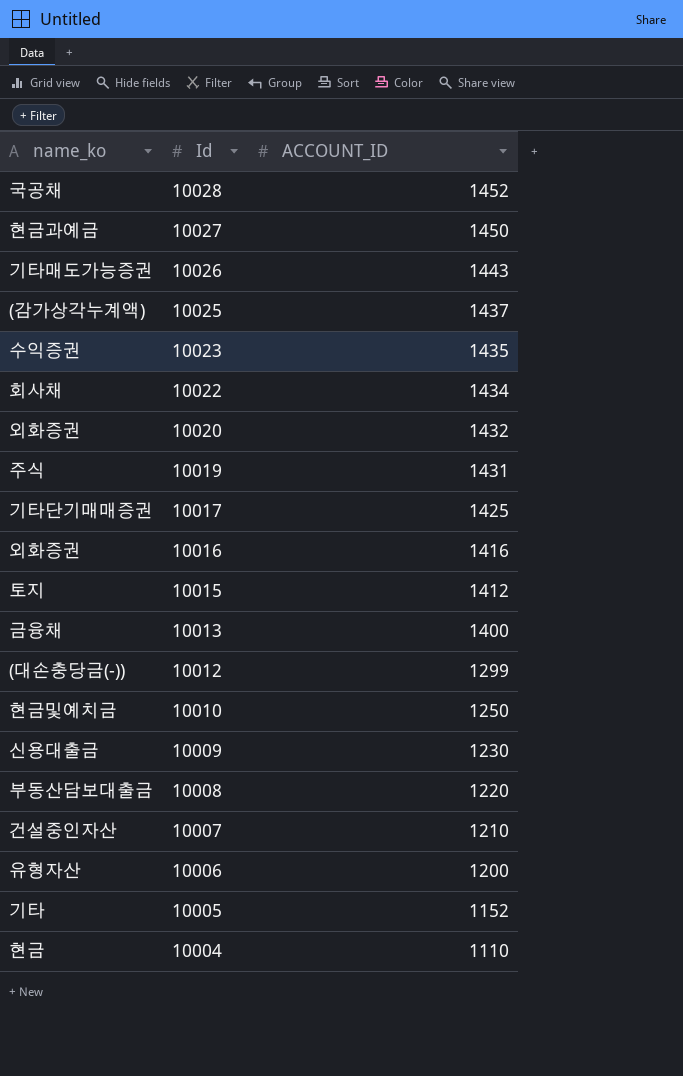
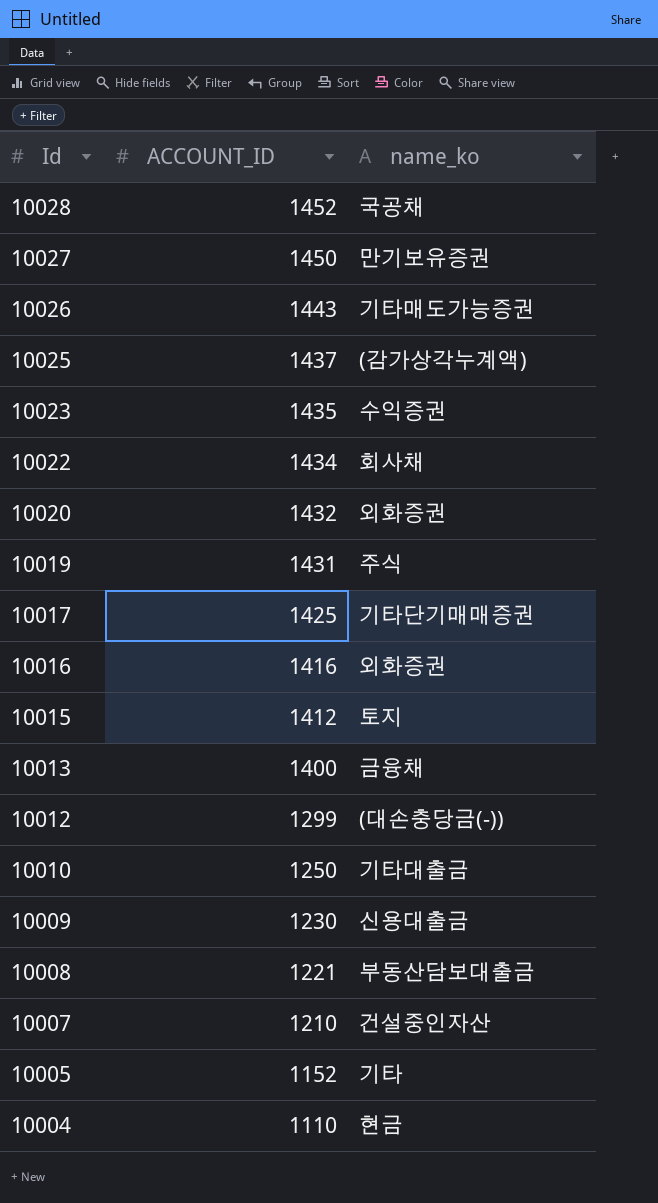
column name_ko | position: 1 -> 3
row 10006: 유형자산 | 1200 -> none
10027 | name_ko: 현금과예금 -> 만기보유증권
10010 | name_ko: 현금및예치금 -> 기타대출금
10008 | ACCOUNT_ID: 1220 -> 1221

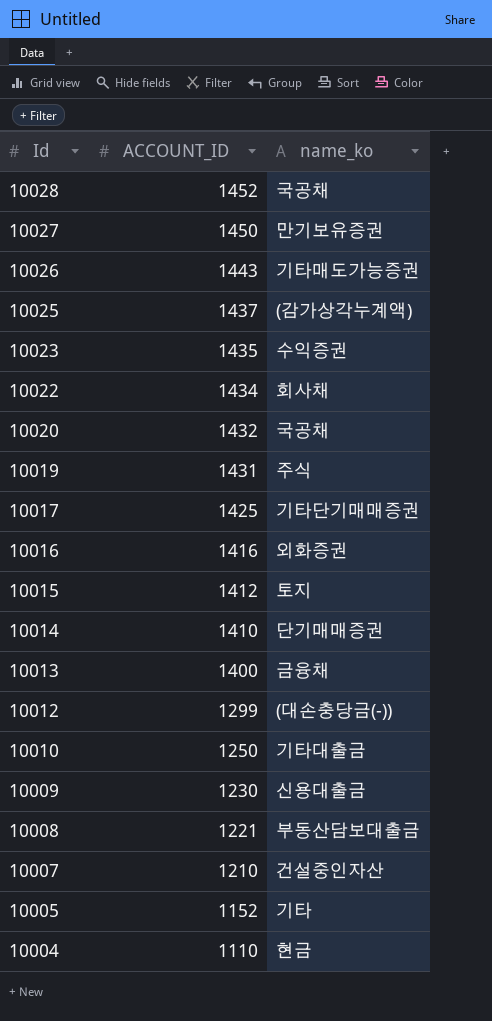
10020 | name_ko: 외화증권 -> 국공채
row 10014: none -> 1410 | 단기매매증권

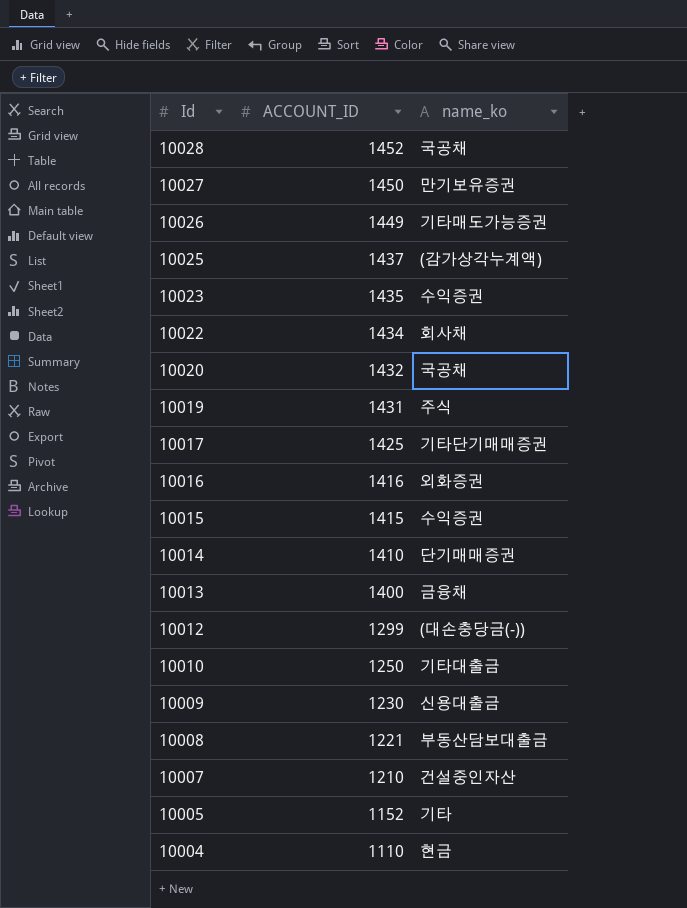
10026 | ACCOUNT_ID: 1443 -> 1449
10015 | ACCOUNT_ID: 1412 -> 1415
10015 | name_ko: 토지 -> 수익증권

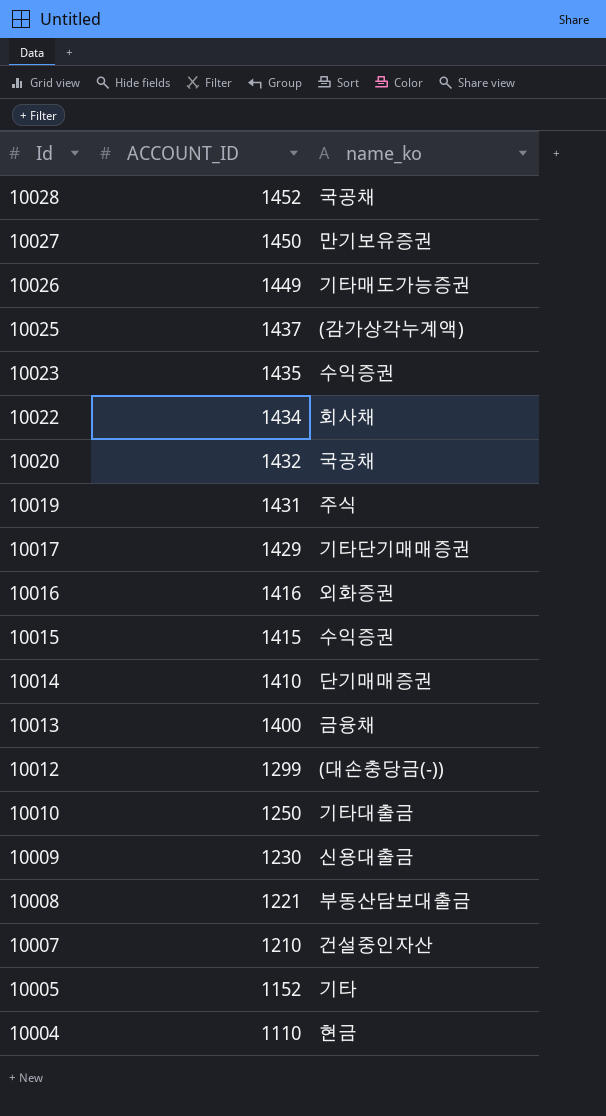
10017 | ACCOUNT_ID: 1425 -> 1429

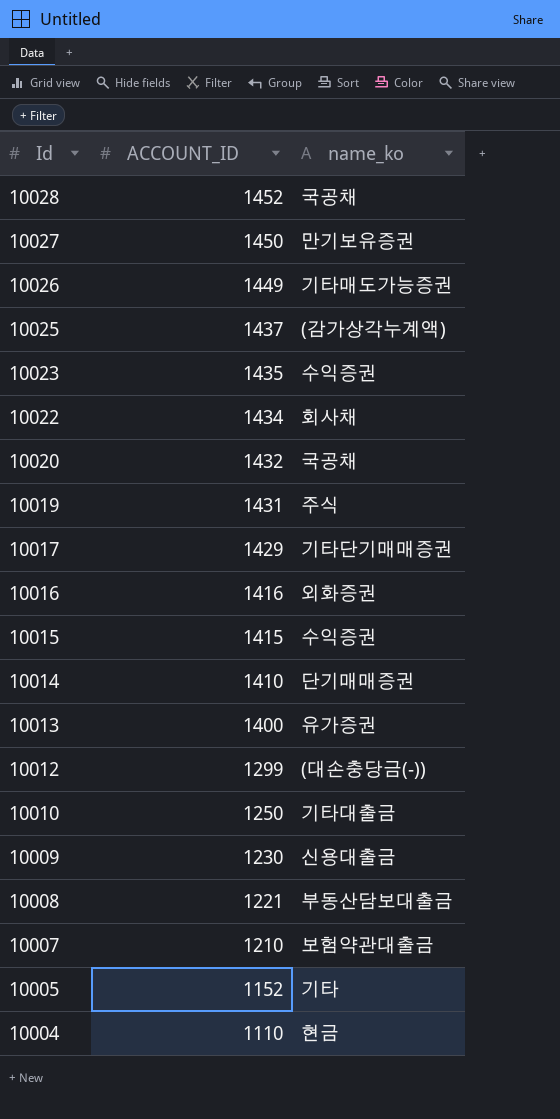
10013 | name_ko: 금융채 -> 유가증권
10007 | name_ko: 건설중인자산 -> 보험약관대출금

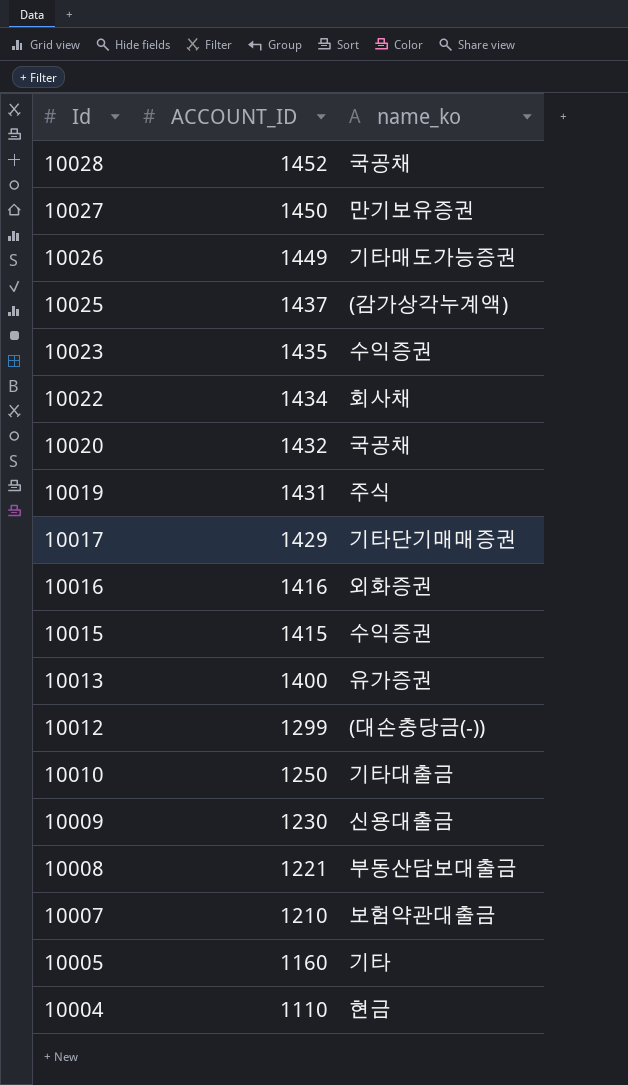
row 10014: 1410 | 단기매매증권 -> none
10005 | ACCOUNT_ID: 1152 -> 1160

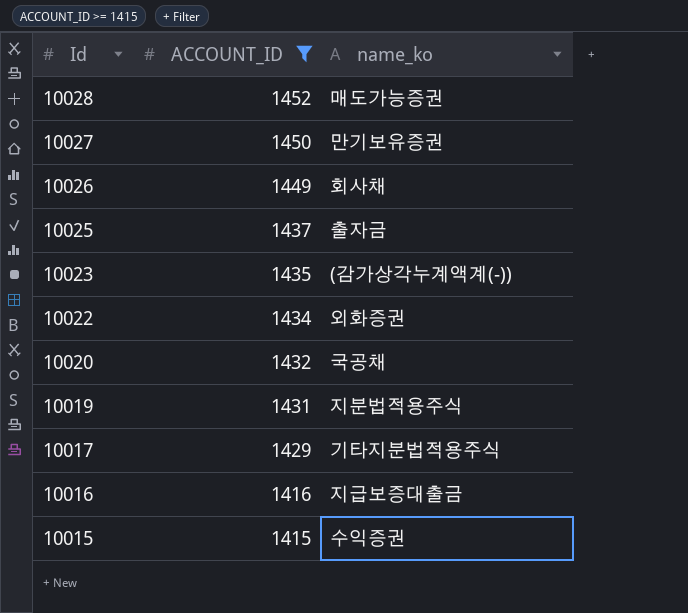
filter: none -> ACCOUNT_ID >= 1415
10028 | name_ko: 국공채 -> 매도가능증권
10026 | name_ko: 기타매도가능증권 -> 회사채
10025 | name_ko: (감가상각누계액) -> 출자금
10023 | name_ko: 수익증권 -> (감가상각누계액계(-))
10022 | name_ko: 회사채 -> 외화증권
10019 | name_ko: 주식 -> 지분법적용주식
10017 | name_ko: 기타단기매매증권 -> 기타지분법적용주식
10016 | name_ko: 외화증권 -> 지급보증대출금

